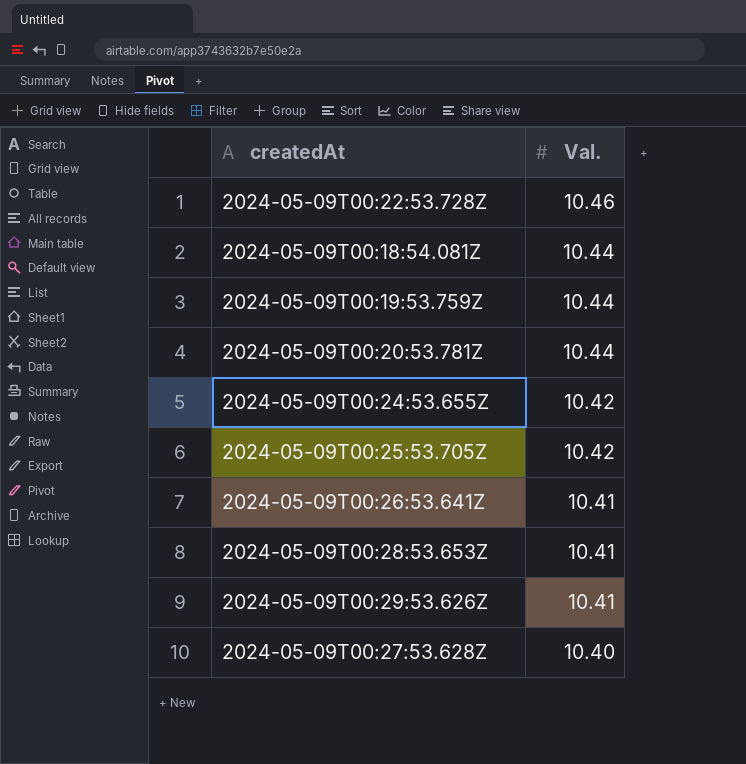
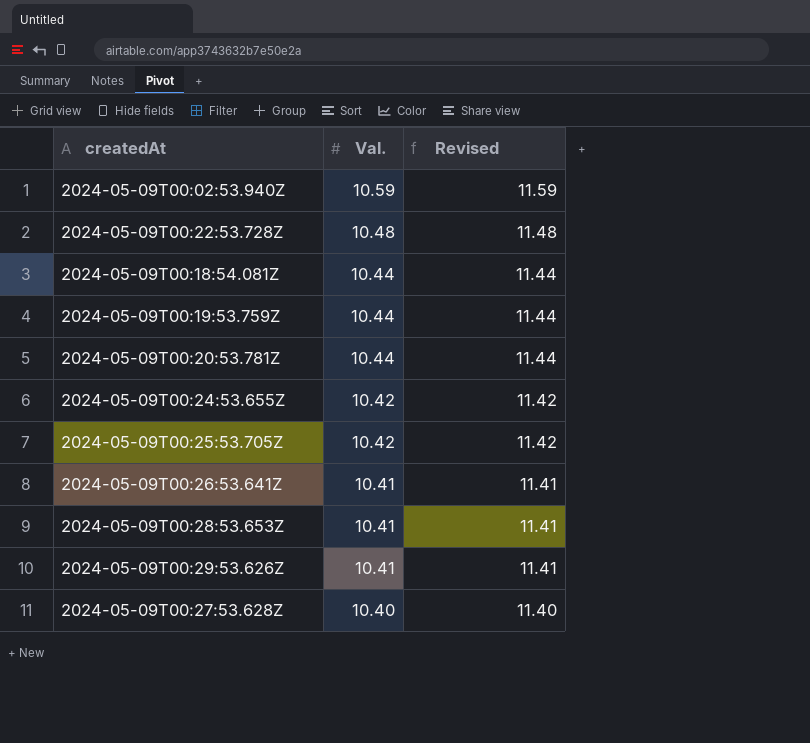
column Revised | formula: none -> [Val.] + 1
row 2024-05-09T00:02:53.940Z: none -> 10.59 | 11.59
2024-05-09T00:22:53.728Z | Val.: 10.46 -> 10.48

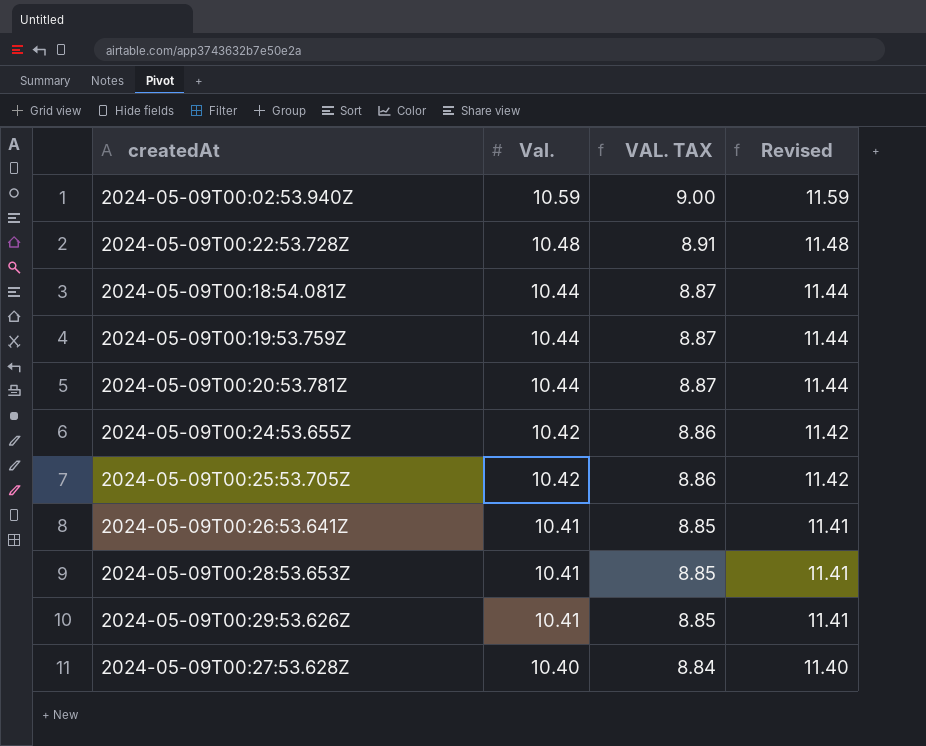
column VAL. TAX | formula: none -> [Val.] * 0.85

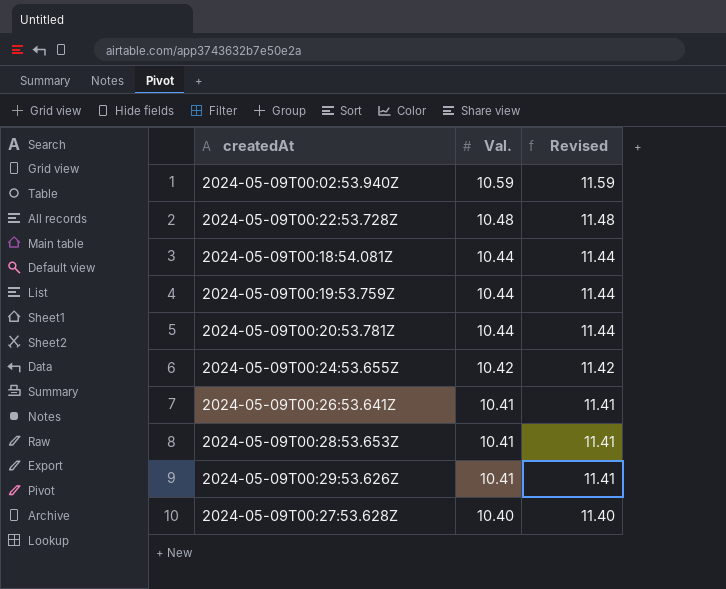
column VAL. TAX | formula: [Val.] * 0.85 -> none
row 2024-05-09T00:25:53.705Z: 10.42 | 8.86 | 11.42 -> none

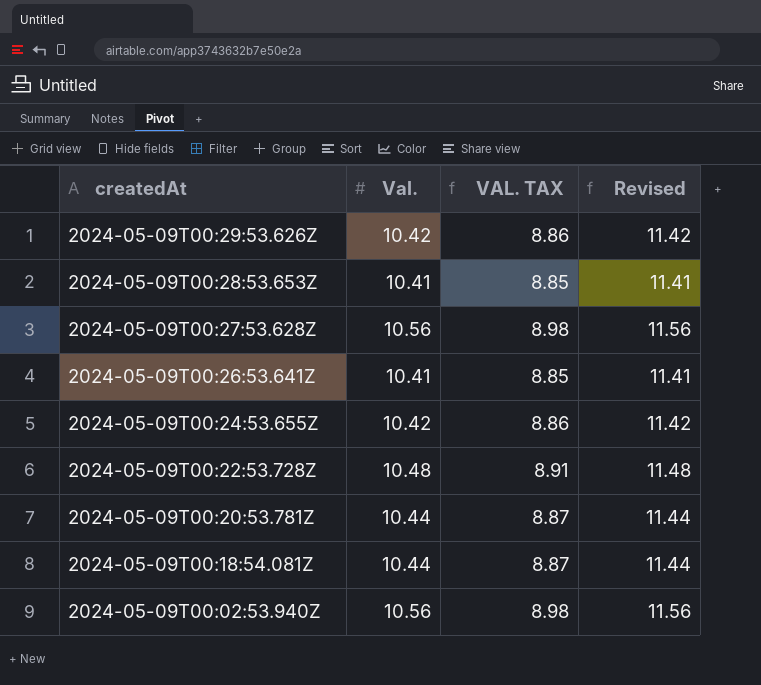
row order: Val. descending -> createdAt descending
column VAL. TAX | formula: none -> [Val.] * 0.85
row 2024-05-09T00:19:53.759Z: 10.44 | 11.44 -> none
2024-05-09T00:29:53.626Z | Val.: 10.41 -> 10.42
2024-05-09T00:29:53.626Z | Revised: 11.41 -> 11.42
2024-05-09T00:27:53.628Z | Val.: 10.40 -> 10.56
2024-05-09T00:27:53.628Z | Revised: 11.40 -> 11.56
2024-05-09T00:02:53.940Z | Val.: 10.59 -> 10.56
2024-05-09T00:02:53.940Z | Revised: 11.59 -> 11.56

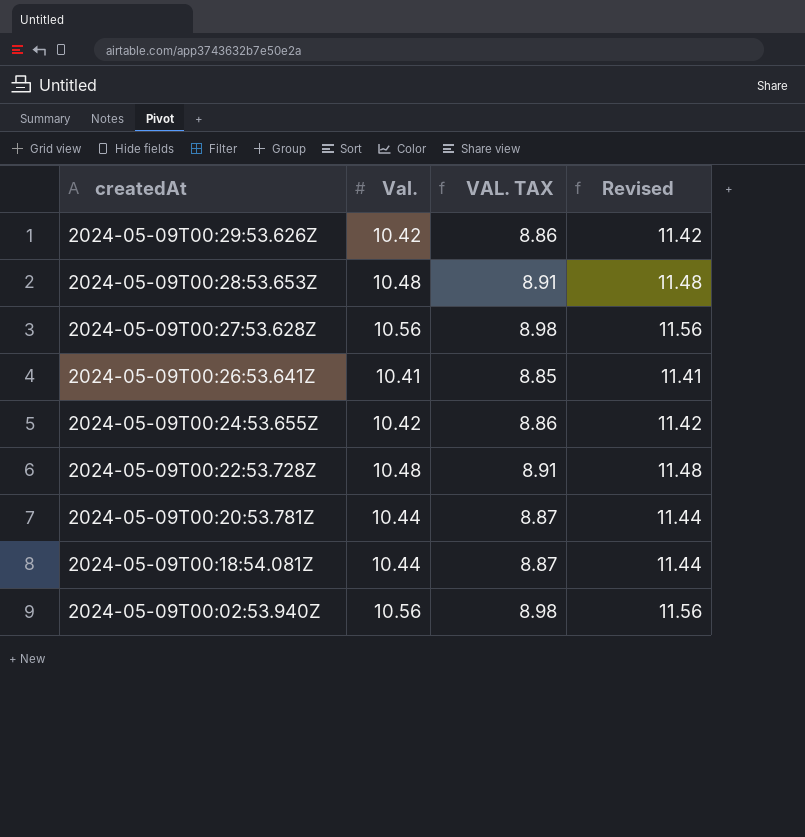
2024-05-09T00:28:53.653Z | Val.: 10.41 -> 10.48
2024-05-09T00:28:53.653Z | VAL. TAX: 8.85 -> 8.91
2024-05-09T00:28:53.653Z | Revised: 11.41 -> 11.48

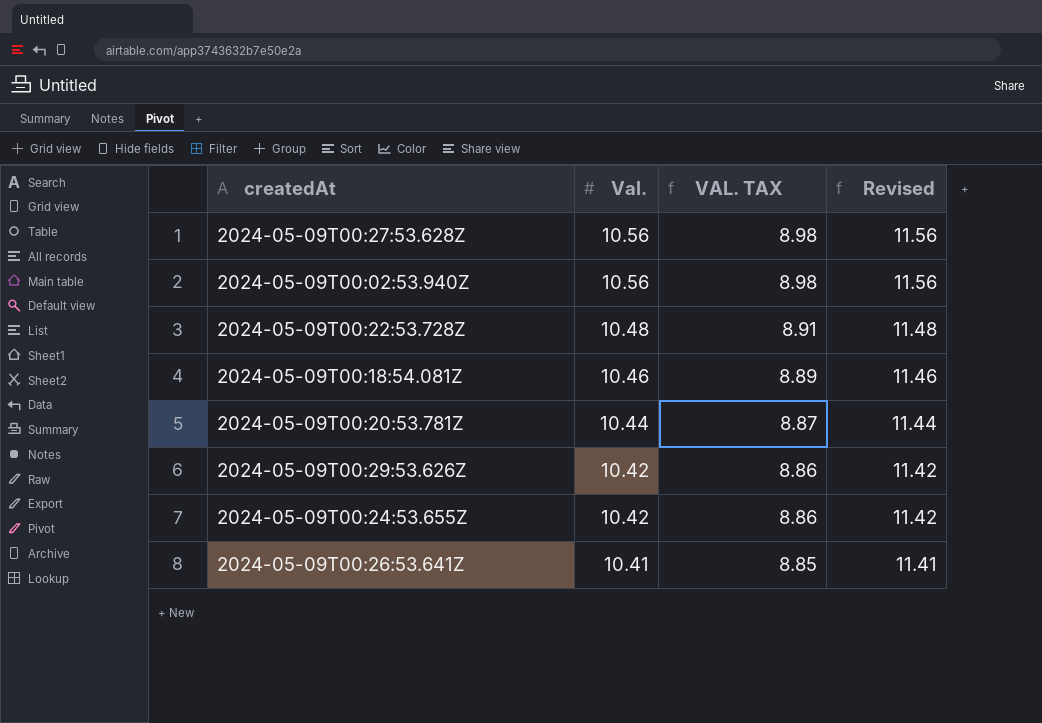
row order: createdAt descending -> Val. descending
row 2024-05-09T00:28:53.653Z: 10.48 | 8.91 | 11.48 -> none
2024-05-09T00:18:54.081Z | Val.: 10.44 -> 10.46
2024-05-09T00:18:54.081Z | VAL. TAX: 8.87 -> 8.89
2024-05-09T00:18:54.081Z | Revised: 11.44 -> 11.46

